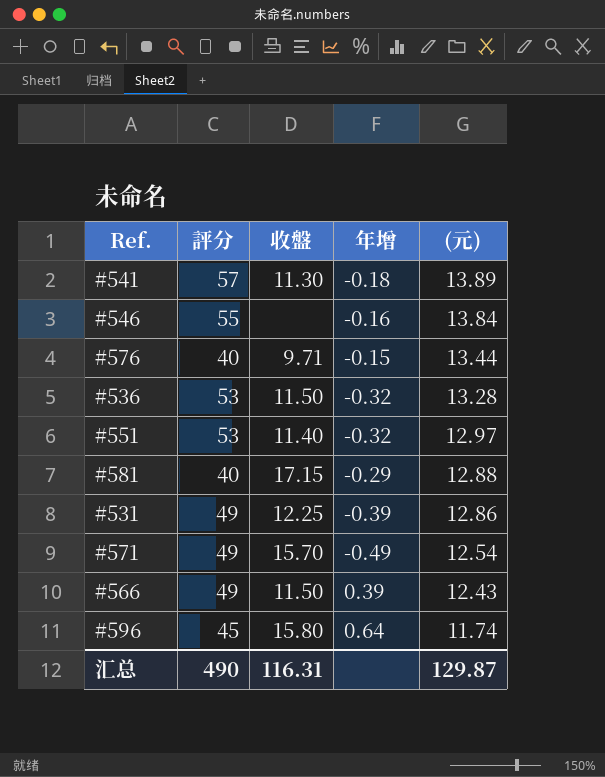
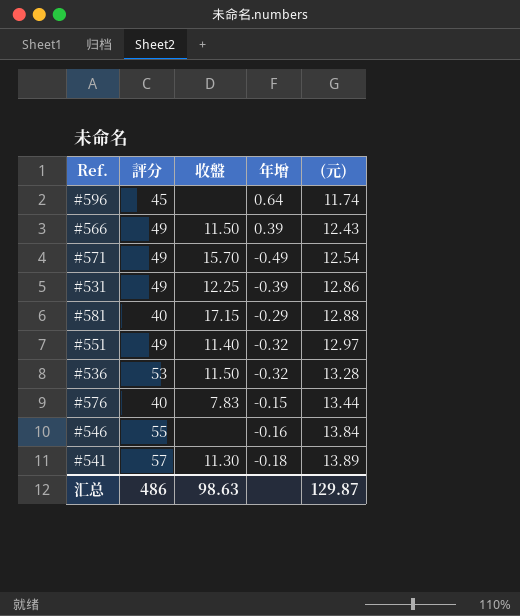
row order: (元) descending -> (元) ascending
#596 | 收盤: 15.80 -> none
#551 | 評分: 53 -> 49
#576 | 收盤: 9.71 -> 7.83
汇总 | 評分: 490 -> 486
汇总 | 收盤: 116.31 -> 98.63

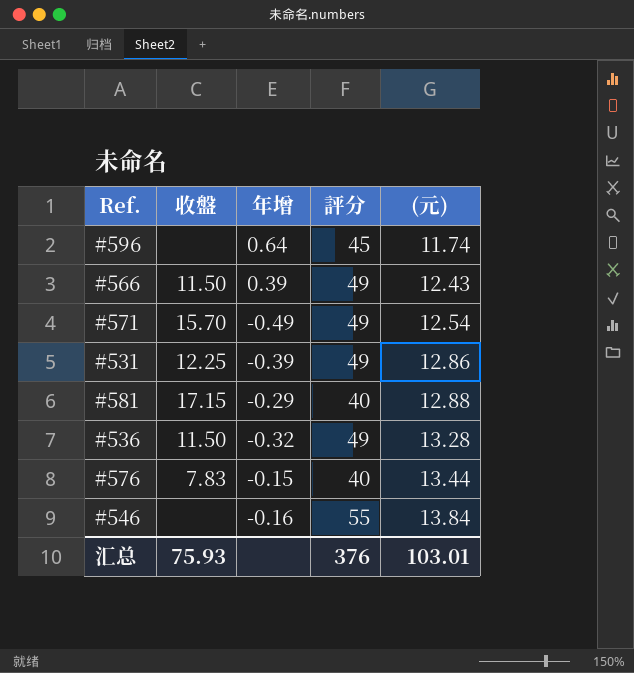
column 評分 | position: 2 -> 4
row #551: 49 | 11.40 | -0.32 | 12.97 -> none
row #541: 57 | 11.30 | -0.18 | 13.89 -> none
#536 | 評分: 53 -> 49
汇总 | 收盤: 98.63 -> 75.93
汇总 | 評分: 486 -> 376
汇总 | (元): 129.87 -> 103.01

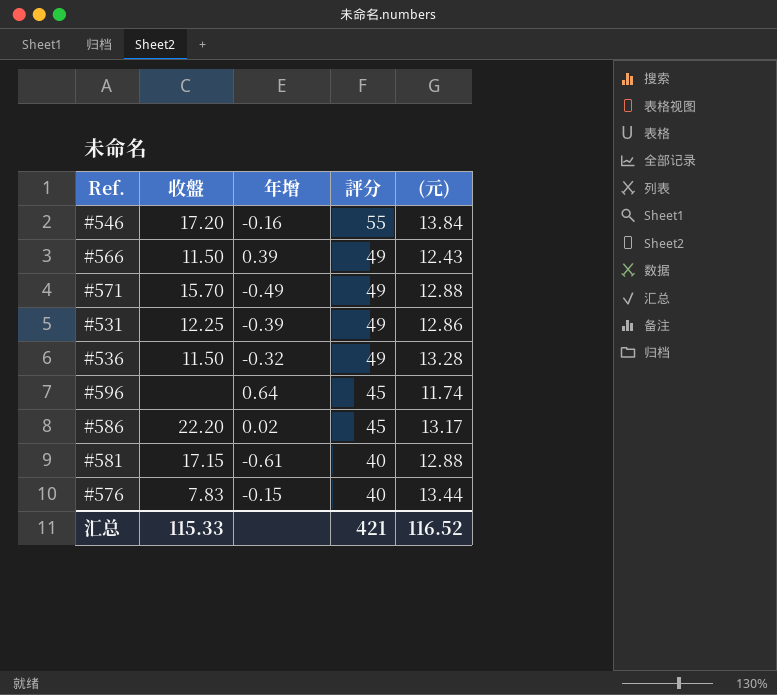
row order: (元) ascending -> 評分 descending
#546 | 收盤: none -> 17.20
#571 | (元): 12.54 -> 12.88
row #586: none -> 22.20 | 0.02 | 45 | 13.17
#581 | 年增: -0.29 -> -0.61
汇总 | 收盤: 75.93 -> 115.33
汇总 | 評分: 376 -> 421
汇总 | (元): 103.01 -> 116.52

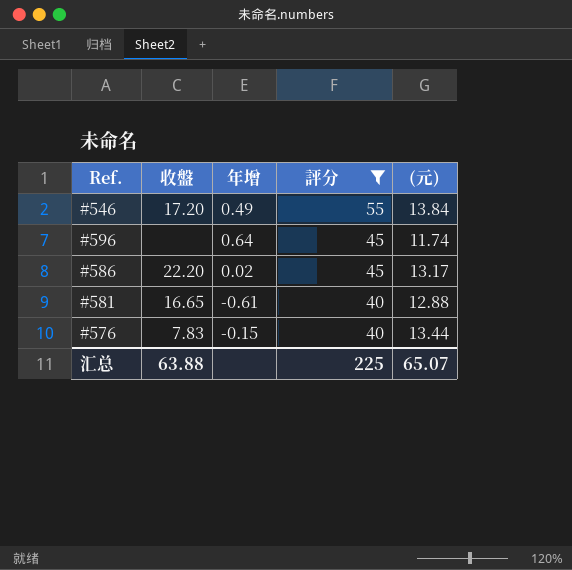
filter: none -> 評分 != 49
#546 | 年增: -0.16 -> 0.49
#581 | 收盤: 17.15 -> 16.65
汇总 | 收盤: 115.33 -> 63.88
汇总 | 評分: 421 -> 225
汇总 | (元): 116.52 -> 65.07

